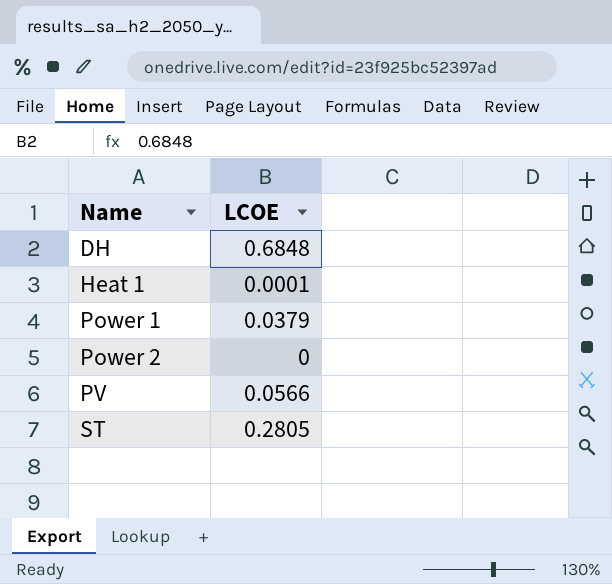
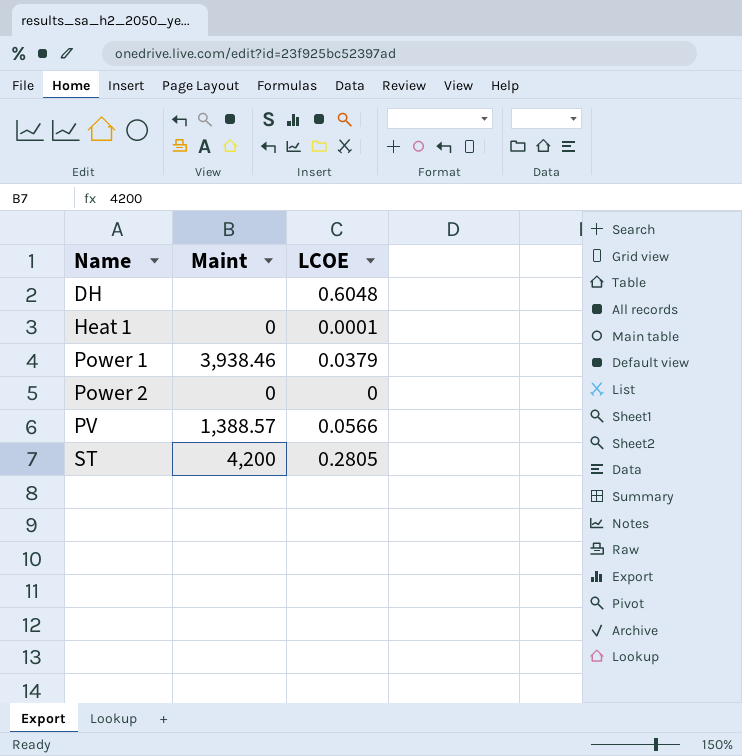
column Maint | position: none -> 2
DH | LCOE: 0.6848 -> 0.6048

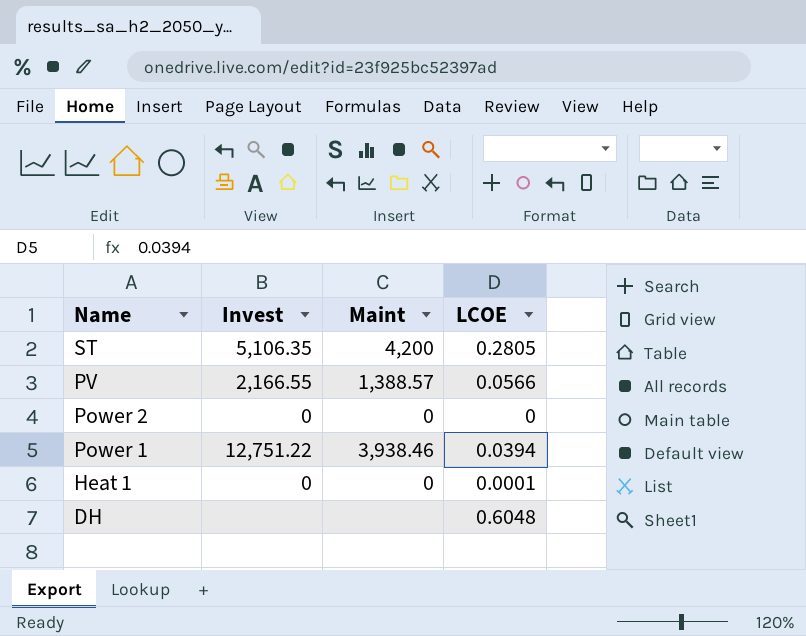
row order: Name ascending -> Name descending
column Invest | position: none -> 2
Power 1 | LCOE: 0.0379 -> 0.0394

